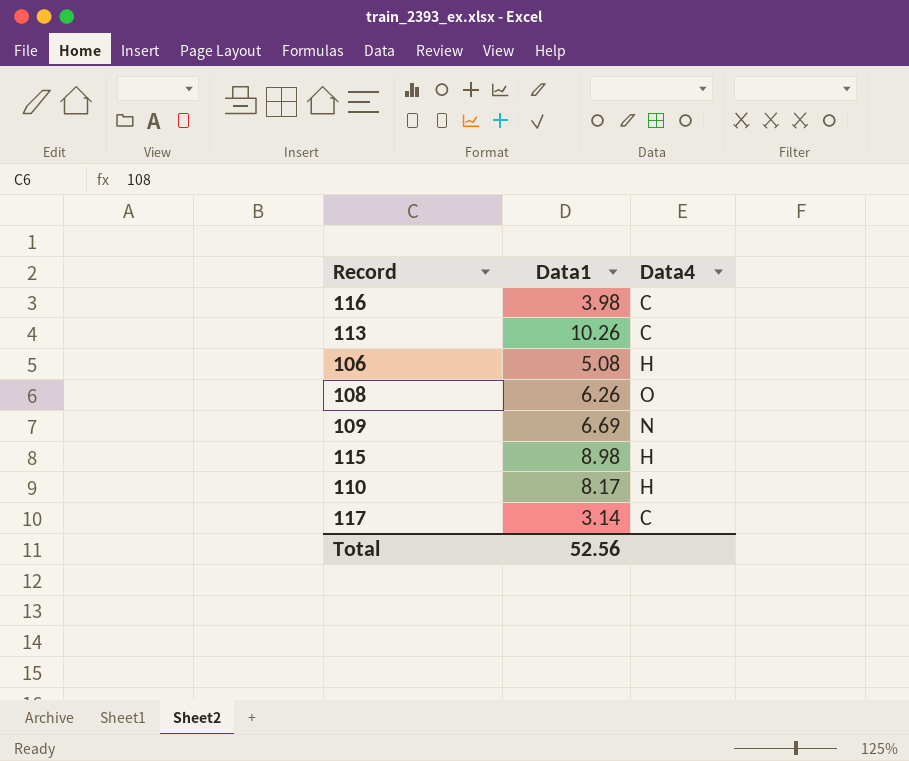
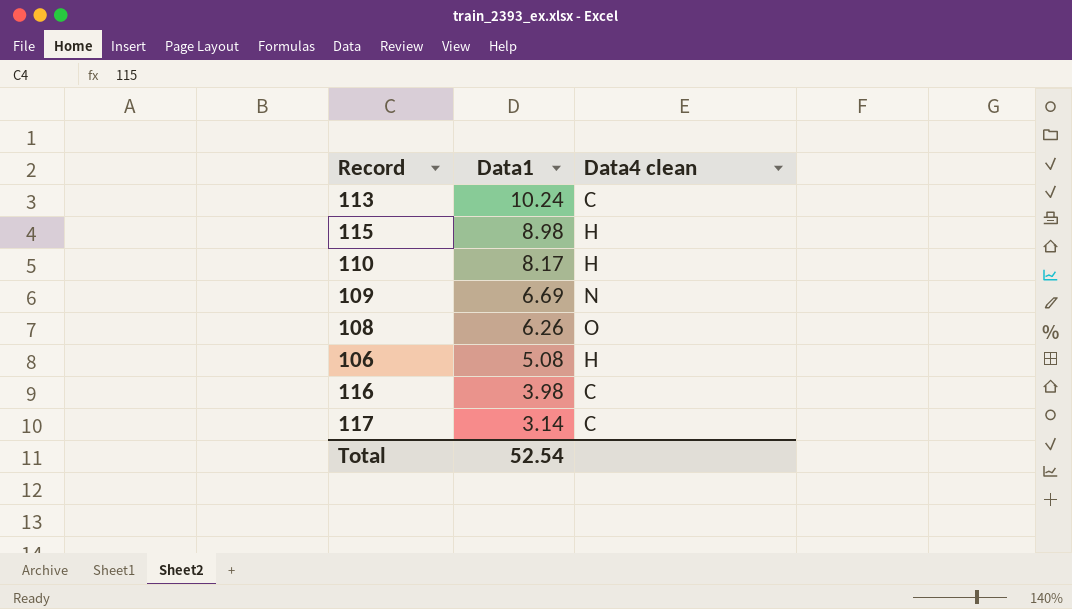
row order: none -> Data1 descending
column name: Data4 -> Data4 clean
113 | Data1: 10.26 -> 10.24
Total | Data1: 52.56 -> 52.54

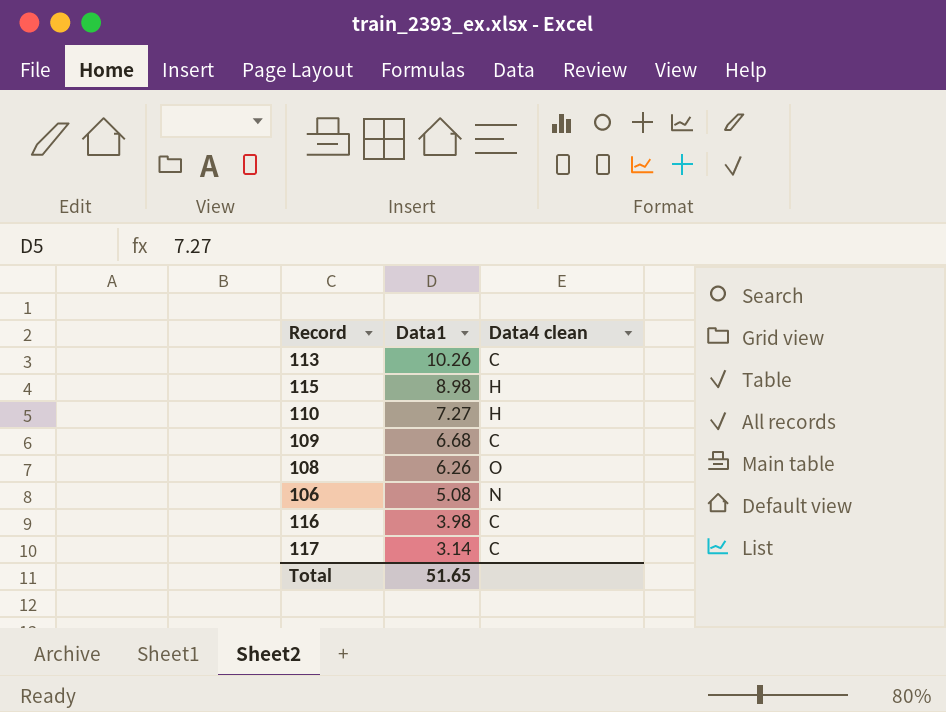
113 | Data1: 10.24 -> 10.26
110 | Data1: 8.17 -> 7.27
109 | Data1: 6.69 -> 6.68
109 | Data4 clean: N -> C
106 | Data4 clean: H -> N
Total | Data1: 52.54 -> 51.65

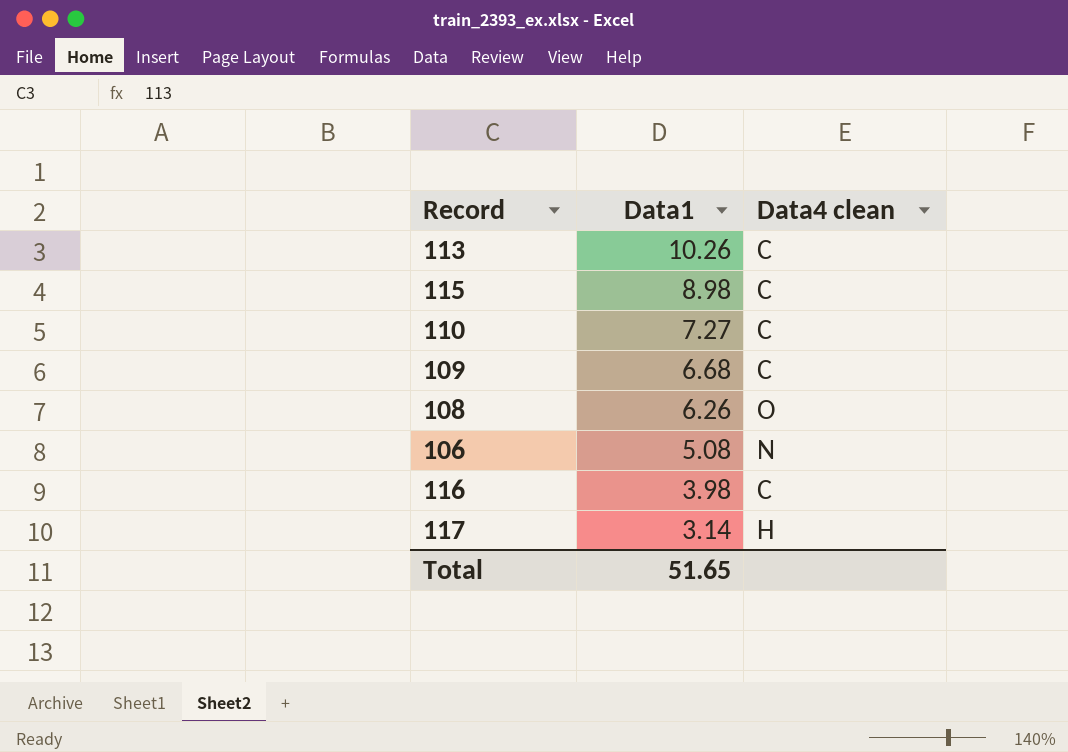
115 | Data4 clean: H -> C
110 | Data4 clean: H -> C
117 | Data4 clean: C -> H

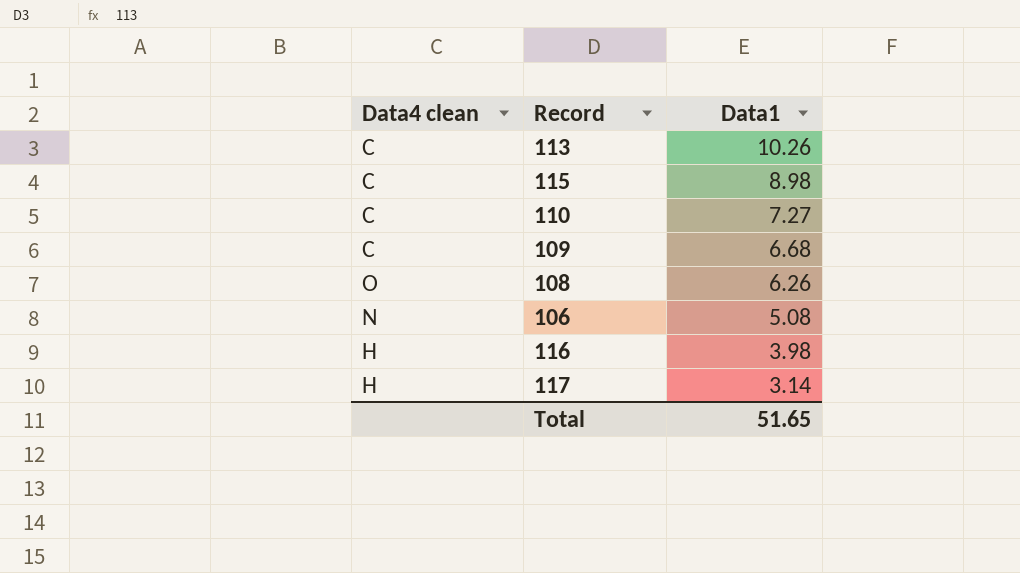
column Data4 clean | position: 3 -> 1
116 | Data4 clean: C -> H

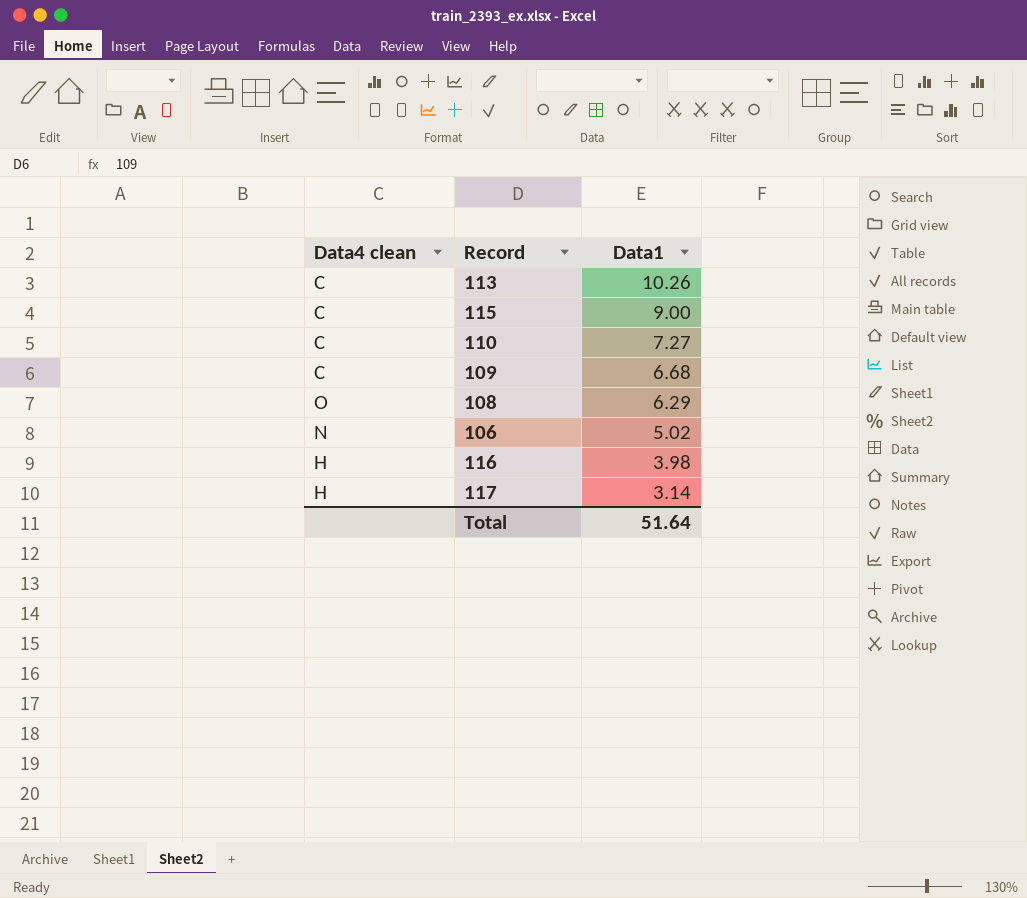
115 | Data1: 8.98 -> 9.00
108 | Data1: 6.26 -> 6.29
106 | Data1: 5.08 -> 5.02
Total | Data1: 51.65 -> 51.64

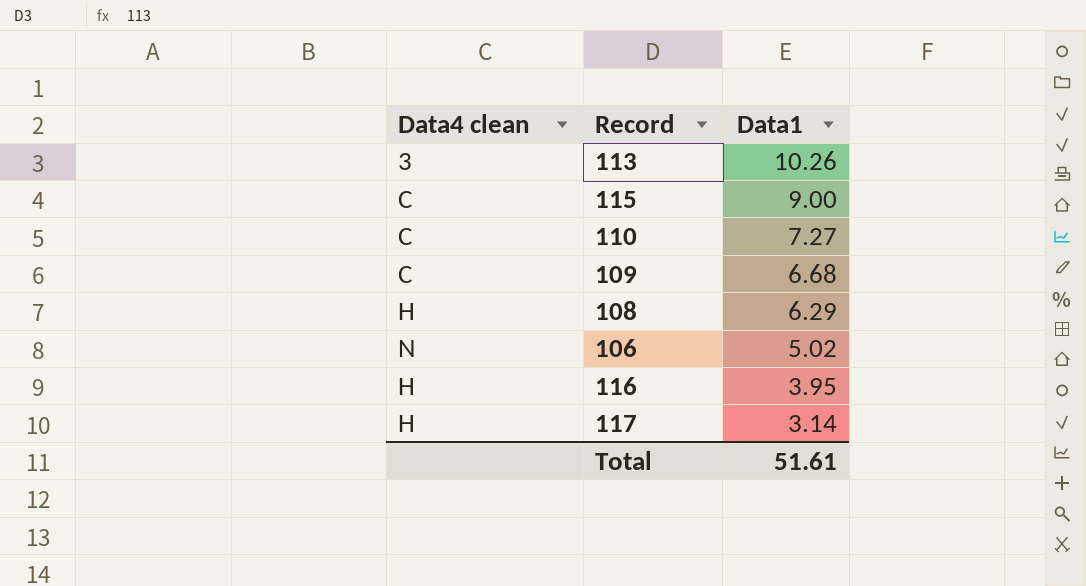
113 | Data4 clean: C -> 3
108 | Data4 clean: O -> H
116 | Data1: 3.98 -> 3.95
Total | Data1: 51.64 -> 51.61

